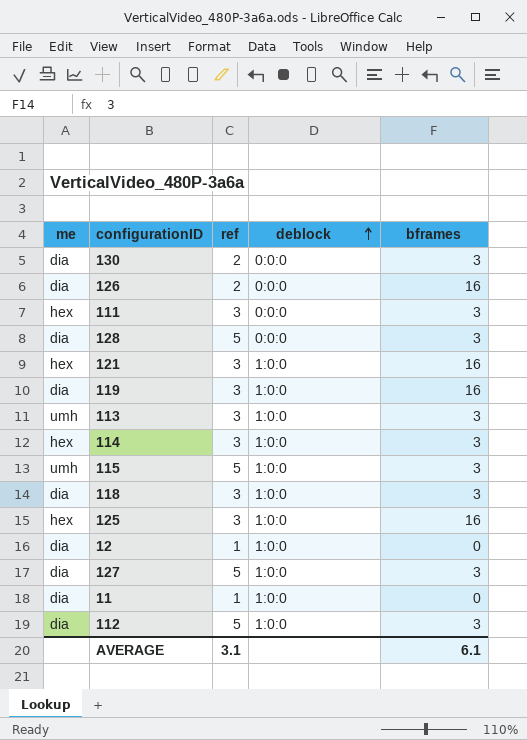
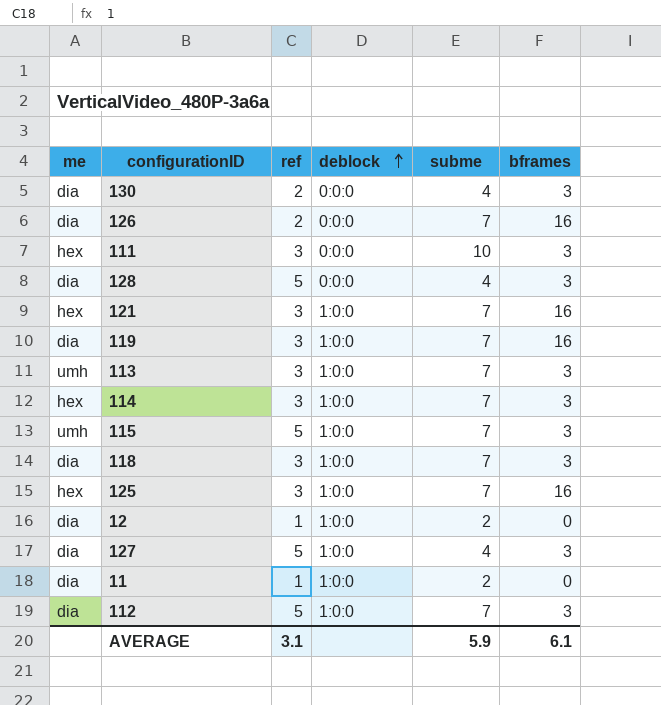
column subme | position: none -> 5

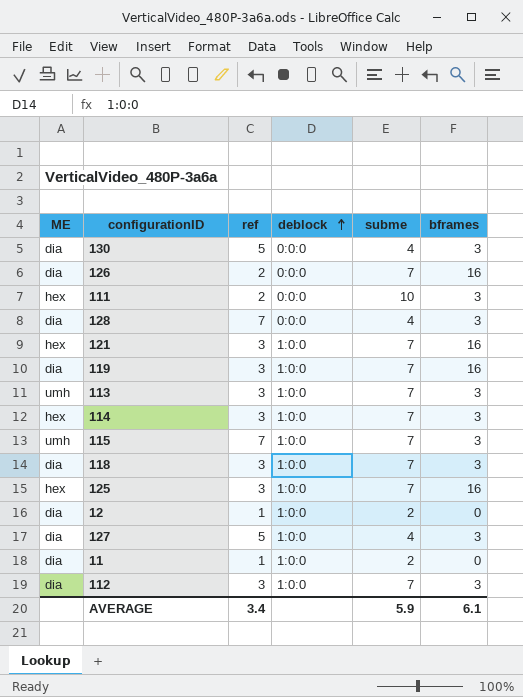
column name: me -> ME
130 | ref: 2 -> 5
111 | ref: 3 -> 2
128 | ref: 5 -> 7
115 | ref: 5 -> 7
112 | ref: 5 -> 3
AVERAGE | ref: 3.1 -> 3.4

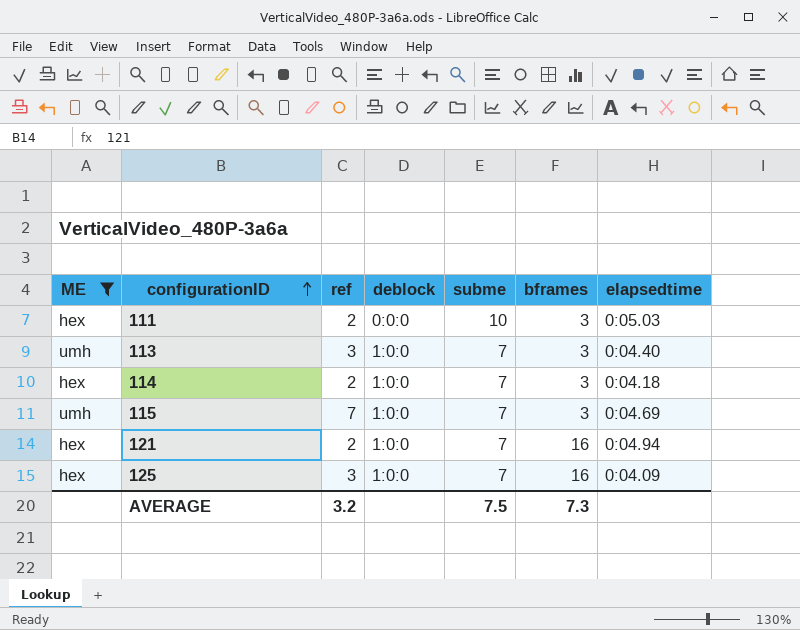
filter: none -> ME != dia
row order: deblock ascending -> configurationID ascending
column elapsedtime | position: none -> 7
114 | ref: 3 -> 2
121 | ref: 3 -> 2
AVERAGE | ref: 3.4 -> 3.2
AVERAGE | subme: 5.9 -> 7.5
AVERAGE | bframes: 6.1 -> 7.3

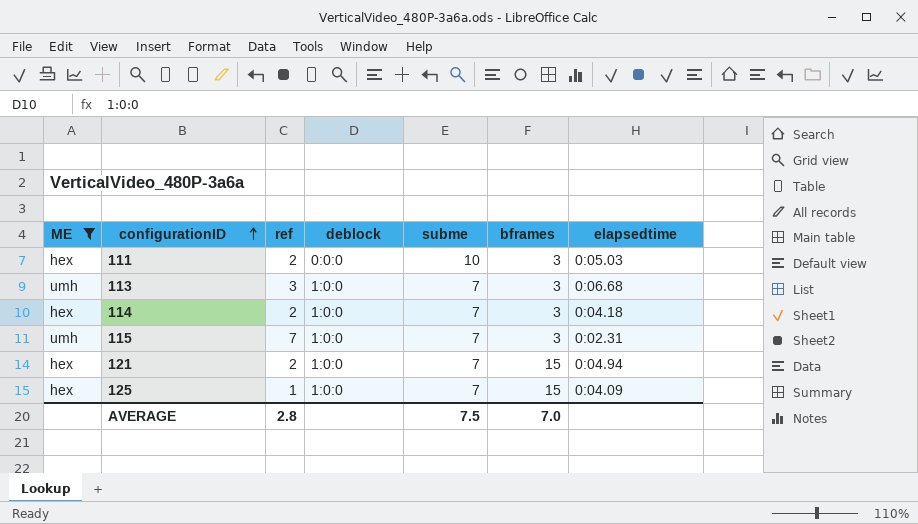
113 | elapsedtime: 0:04.40 -> 0:06.68
115 | elapsedtime: 0:04.69 -> 0:02.31
121 | bframes: 16 -> 15
125 | ref: 3 -> 1
125 | bframes: 16 -> 15
AVERAGE | ref: 3.2 -> 2.8
AVERAGE | bframes: 7.3 -> 7.0

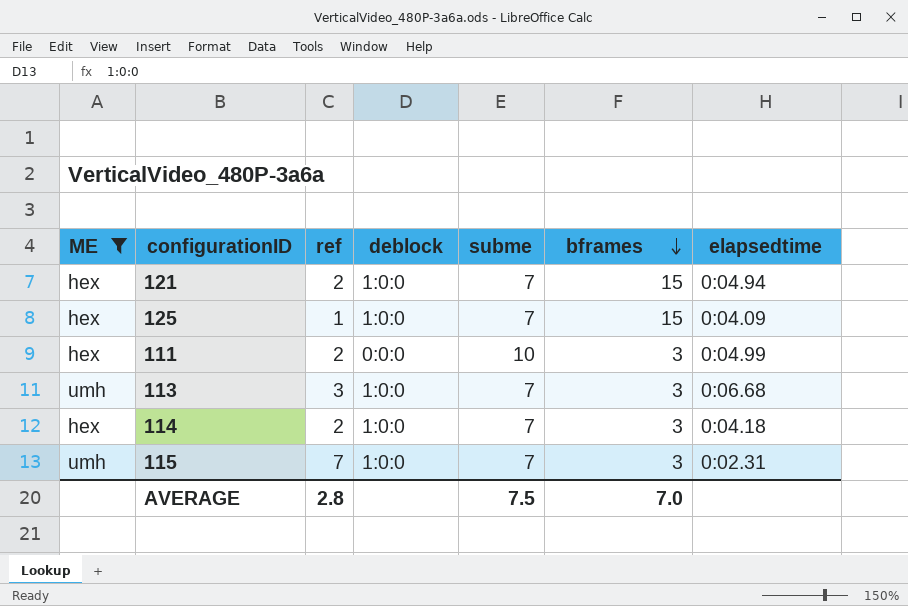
row order: configurationID ascending -> bframes descending
111 | elapsedtime: 0:05.03 -> 0:04.99

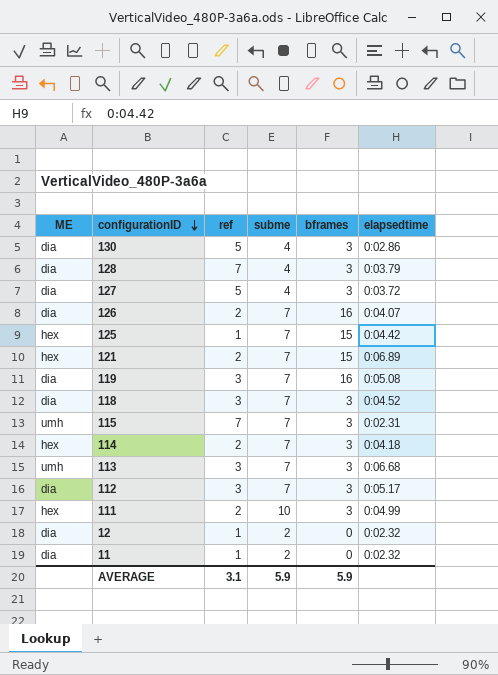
filter: ME != dia -> none
row order: bframes descending -> configurationID descending
column deblock | position: 4 -> none
125 | elapsedtime: 0:04.09 -> 0:04.42
121 | elapsedtime: 0:04.94 -> 0:06.89
AVERAGE | ref: 2.8 -> 3.1
AVERAGE | subme: 7.5 -> 5.9
AVERAGE | bframes: 7.0 -> 5.9

